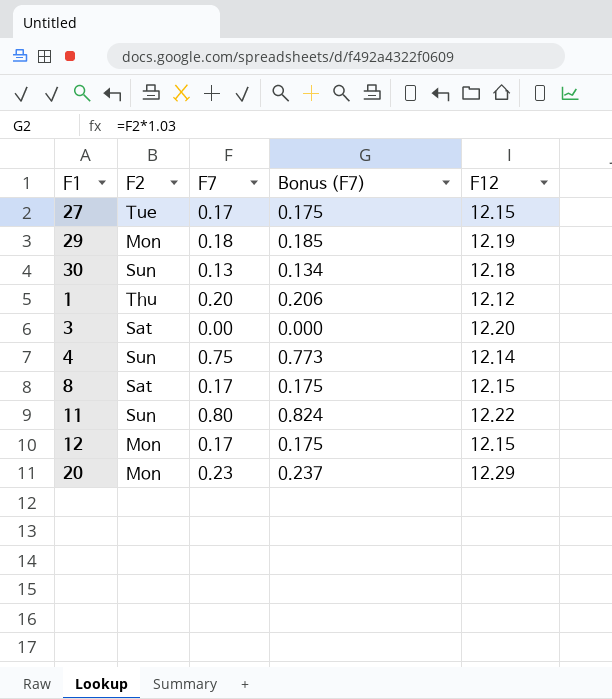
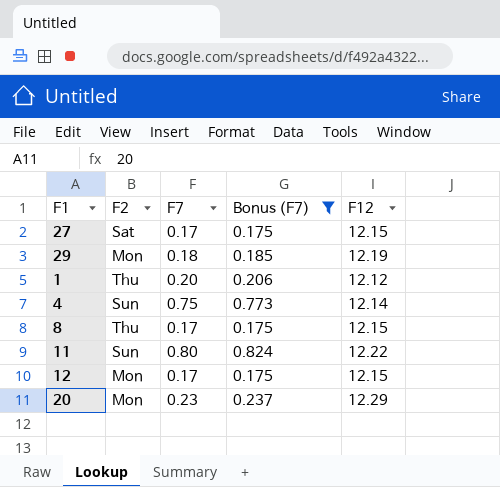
filter: none -> Bonus (F7) >= 0.175
27 | F2: Tue -> Sat
8 | F2: Sat -> Thu

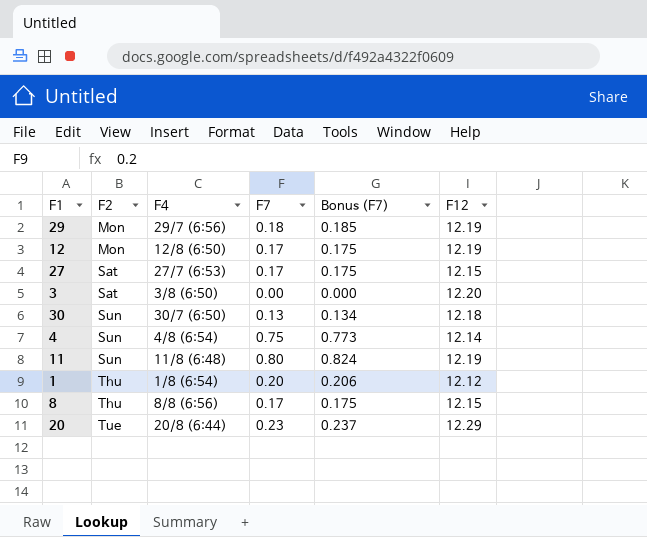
filter: Bonus (F7) >= 0.175 -> none
row order: none -> F2 ascending
column F4 | position: none -> 3
12 | F12: 12.15 -> 12.19
11 | F12: 12.22 -> 12.19
20 | F2: Mon -> Tue

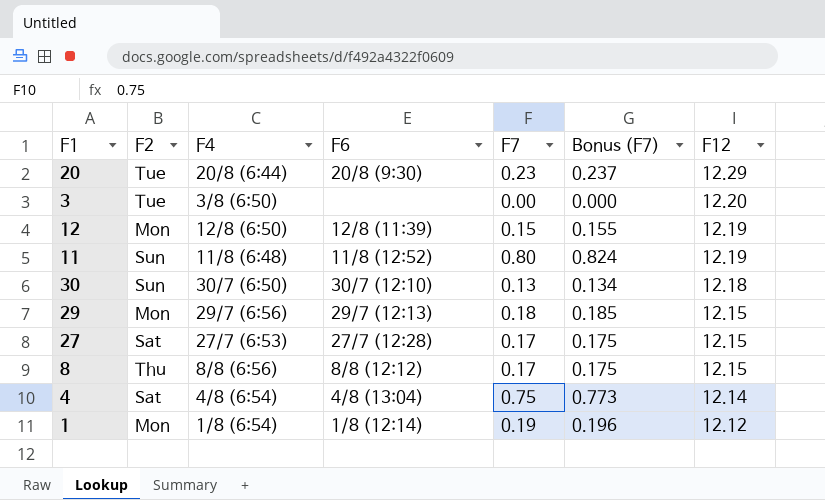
row order: F2 ascending -> F12 descending
column F6 | position: none -> 4
3 | F2: Sat -> Tue
12 | F7: 0.17 -> 0.15
12 | Bonus (F7): 0.175 -> 0.155
29 | F12: 12.19 -> 12.15
4 | F2: Sun -> Sat
1 | F2: Thu -> Mon
1 | F7: 0.20 -> 0.19
1 | Bonus (F7): 0.206 -> 0.196

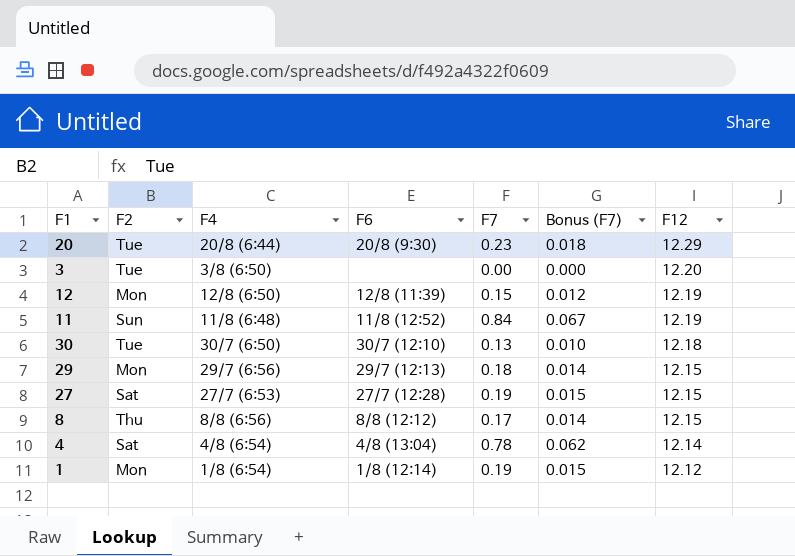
column Bonus (F7) | formula: [F7] * 1.03 -> [F7] * 0.08
11 | F7: 0.80 -> 0.84
30 | F2: Sun -> Tue
27 | F7: 0.17 -> 0.19
4 | F7: 0.75 -> 0.78

